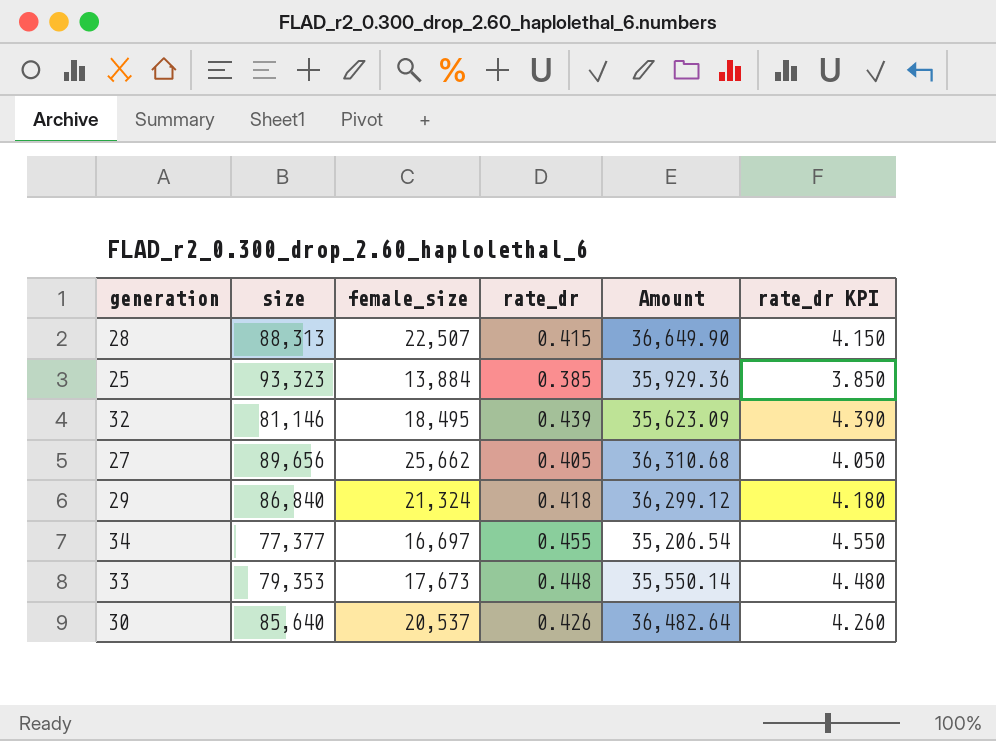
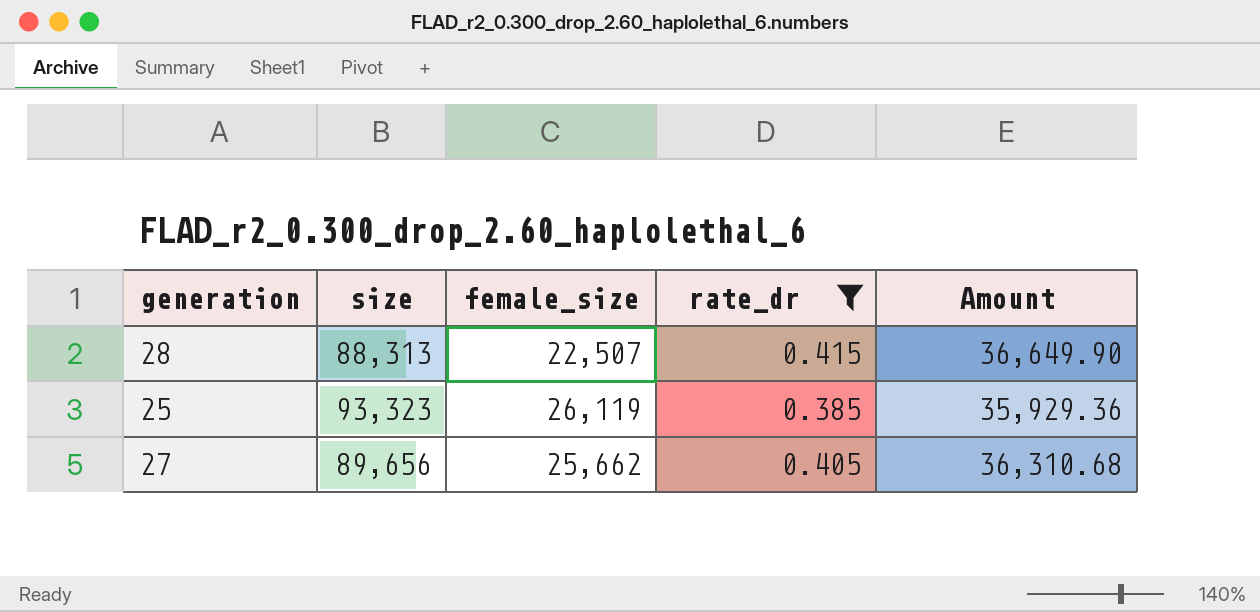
filter: none -> rate_dr <= 0.415
column rate_dr KPI | formula: [rate_dr] * 10 -> none
25 | female_size: 13,884 -> 26,119

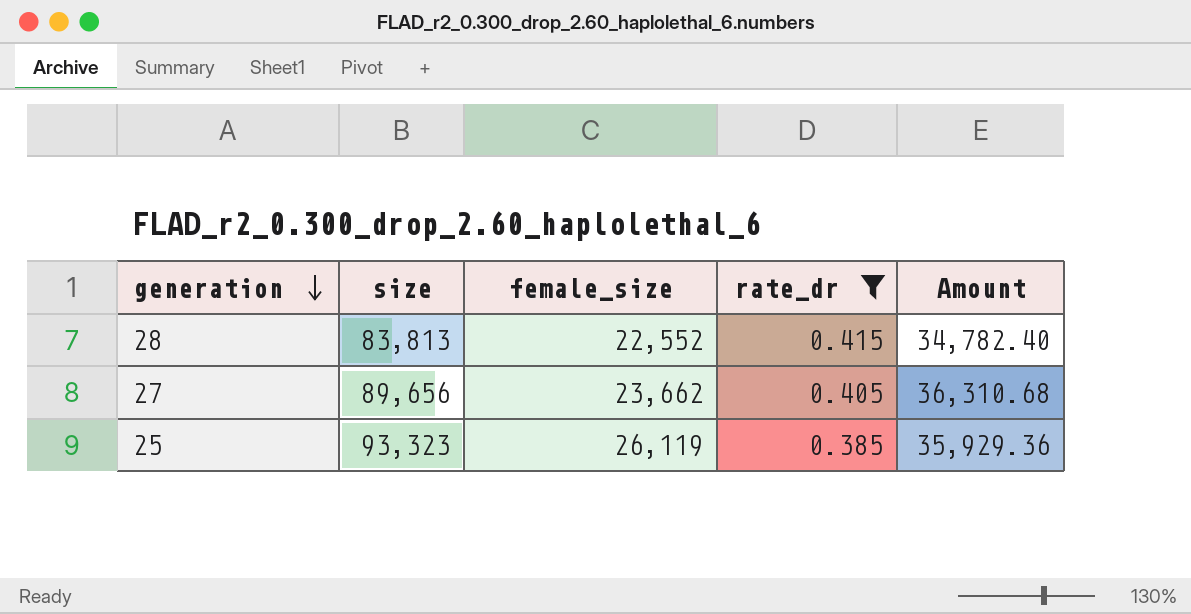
row order: none -> generation descending
28 | size: 88,313 -> 83,813
28 | female_size: 22,507 -> 22,552
28 | Amount: 36,649.90 -> 34,782.40
27 | female_size: 25,662 -> 23,662

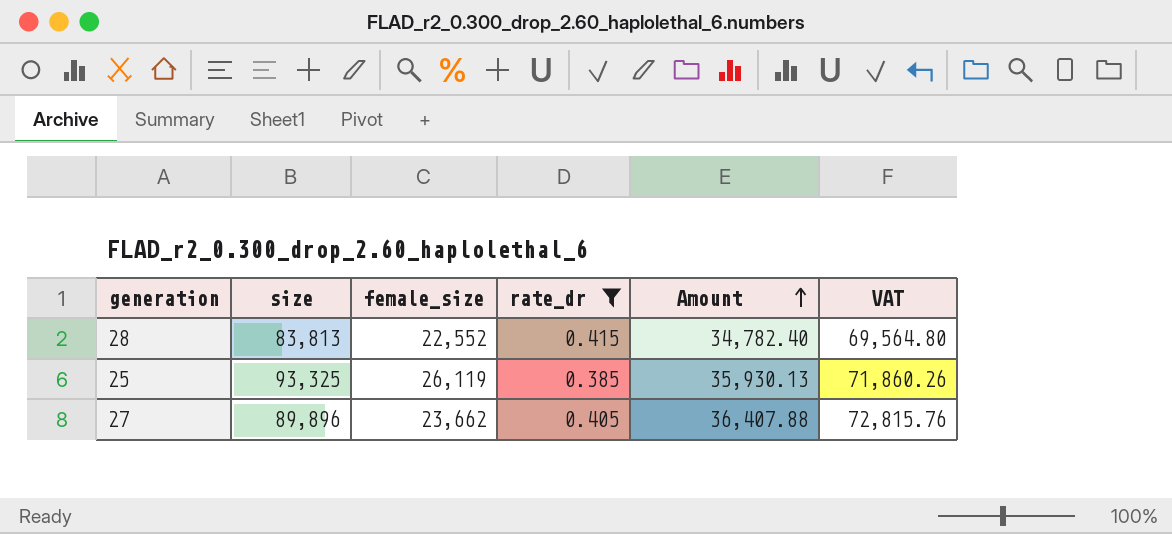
row order: generation descending -> Amount ascending
column VAT | formula: none -> [Amount] * 2
25 | size: 93,323 -> 93,325
25 | Amount: 35,929.36 -> 35,930.13
27 | size: 89,656 -> 89,896
27 | Amount: 36,310.68 -> 36,407.88

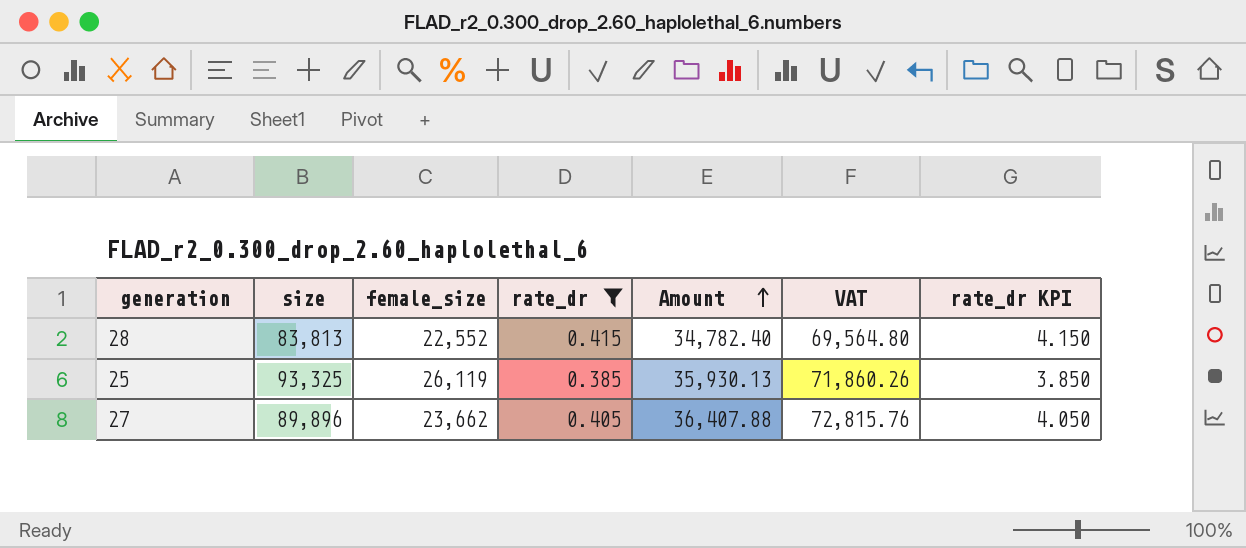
column rate_dr KPI | formula: none -> [rate_dr] * 10

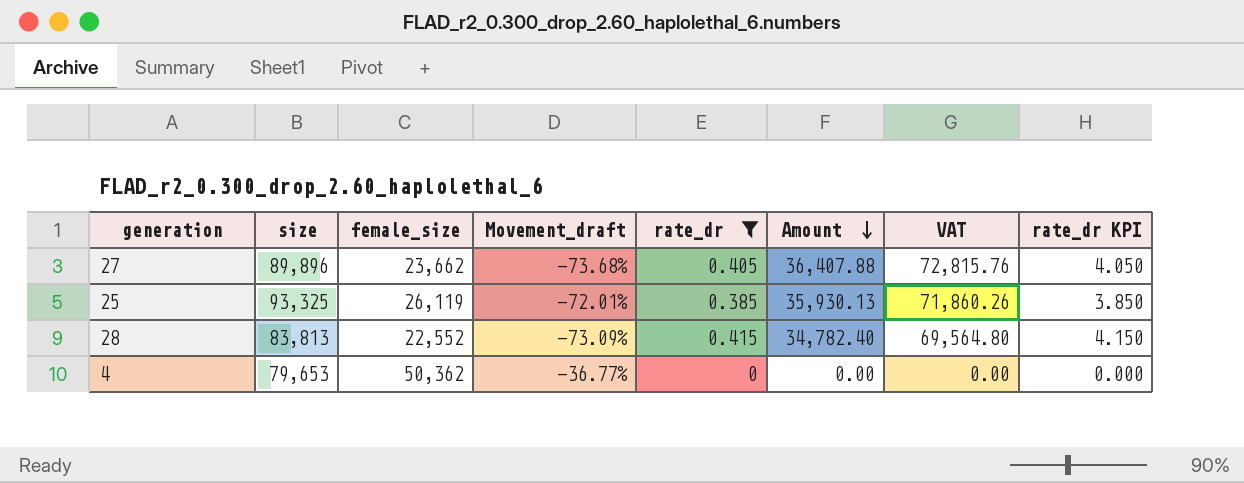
row order: Amount ascending -> Amount descending
column Movement_draft | formula: none -> ([female_size] - [size]) / [size]
row 4: none -> 79,653 | 50,362 | -36.77% | 0 | 0.00 | 0.00 | 0.000

